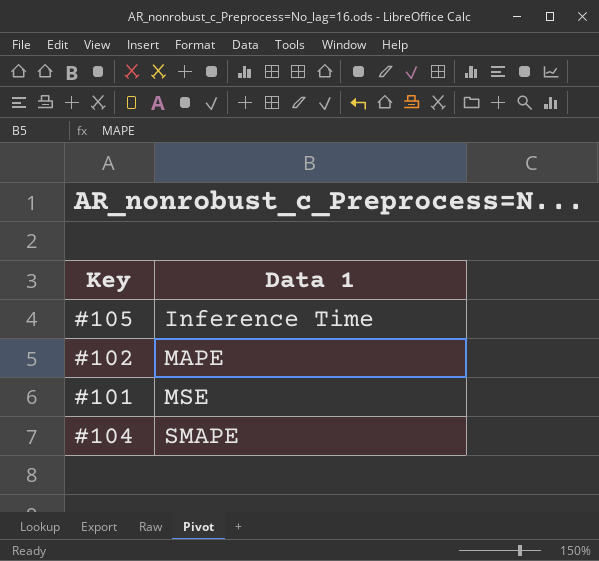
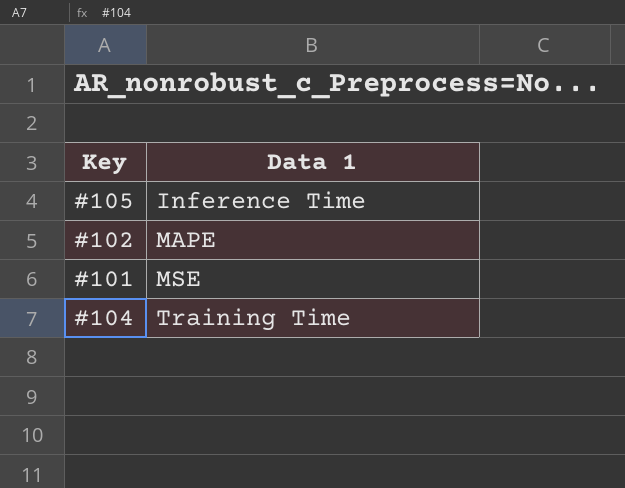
#104 | Data 1: SMAPE -> Training Time

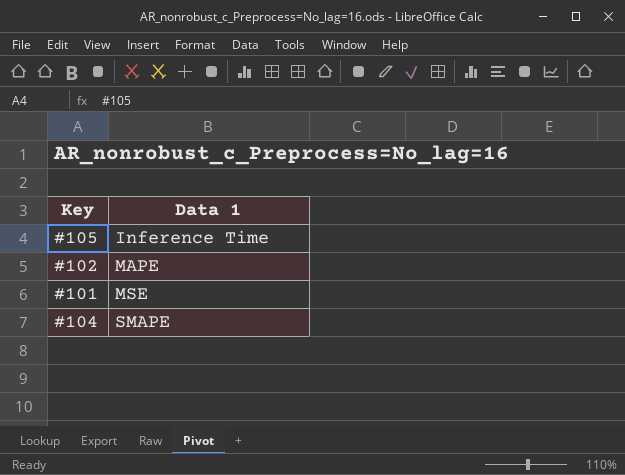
#104 | Data 1: Training Time -> SMAPE

